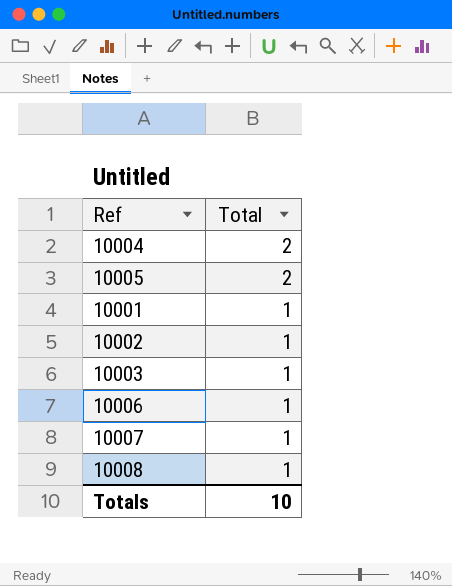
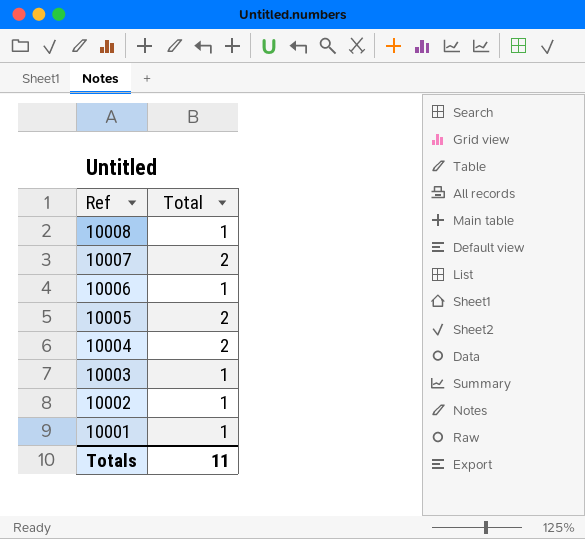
row order: Total descending -> Ref descending
10007 | Total: 1 -> 2
Totals | Total: 10 -> 11

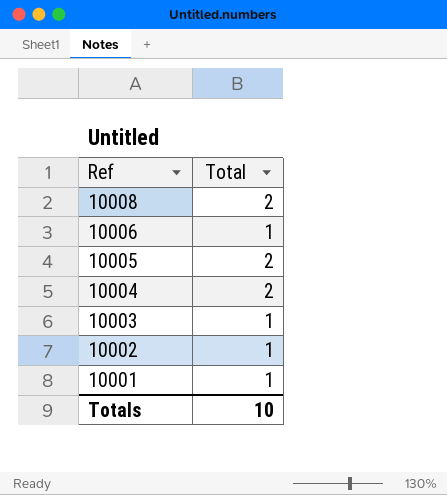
row 10007: 2 -> none
10008 | Total: 1 -> 2
Totals | Total: 11 -> 10

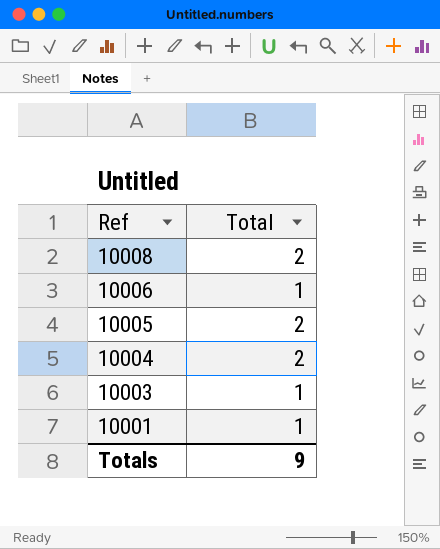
row 10002: 1 -> none
Totals | Total: 10 -> 9

